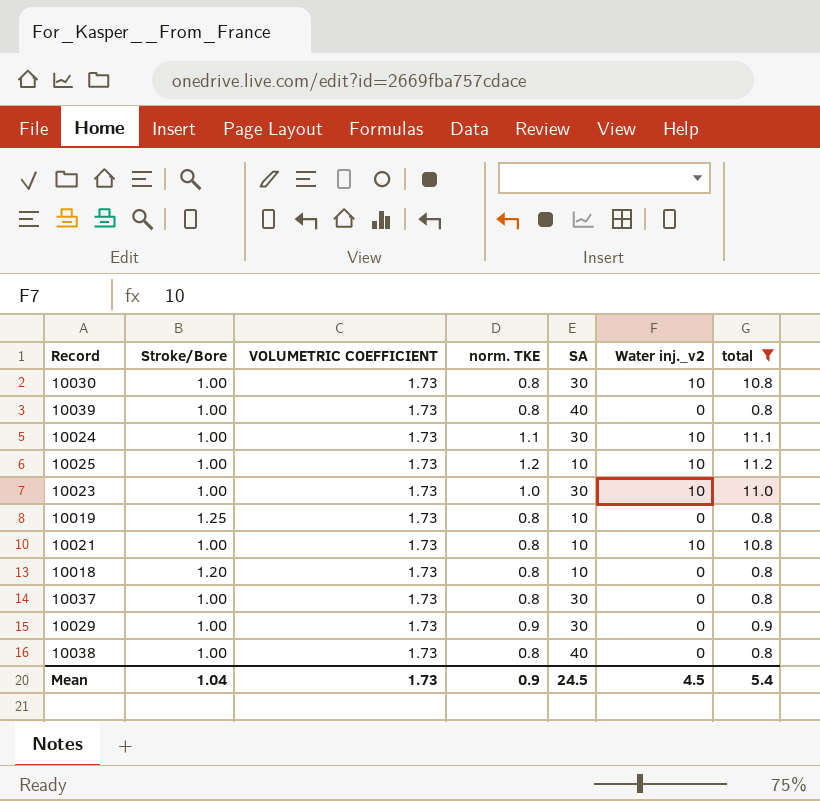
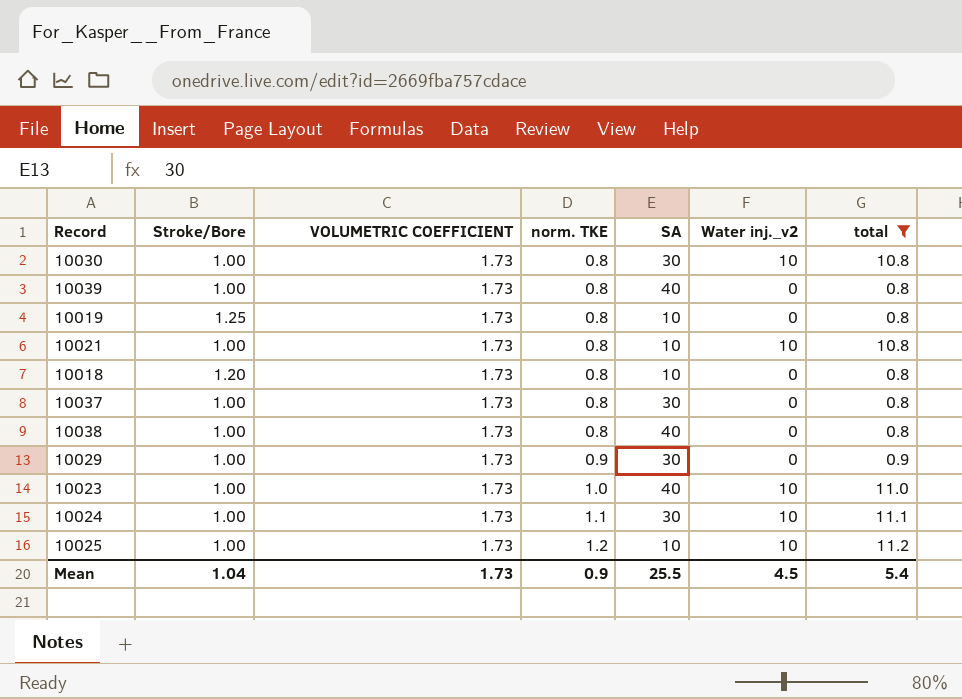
row order: none -> norm. TKE ascending
10023 | SA: 30 -> 40
Mean | SA: 24.5 -> 25.5

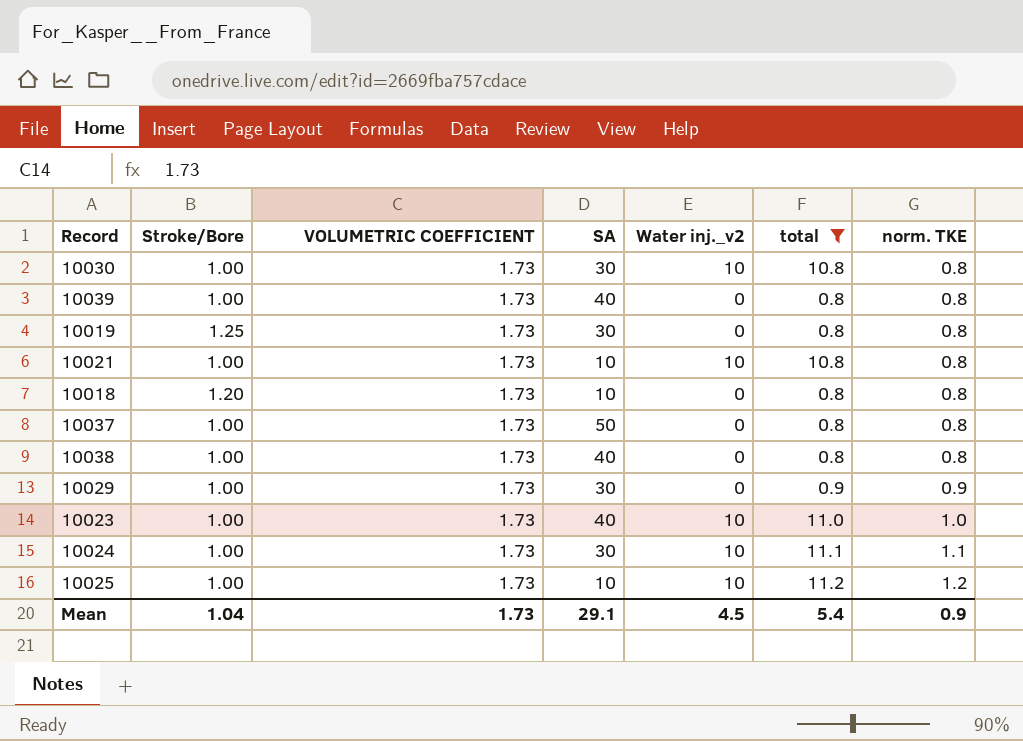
column norm. TKE | position: 4 -> 7
10019 | SA: 10 -> 30
10037 | SA: 30 -> 50
Mean | SA: 25.5 -> 29.1

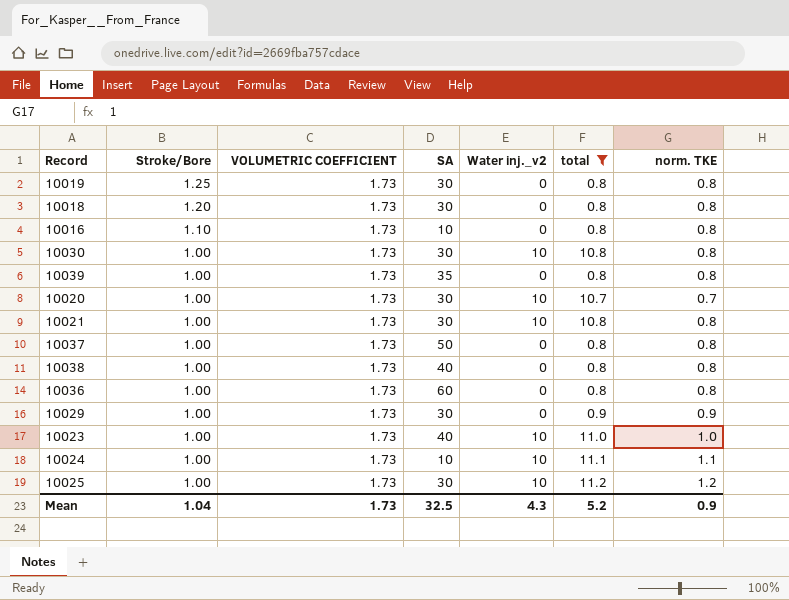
row order: norm. TKE ascending -> Stroke/Bore descending
10018 | SA: 10 -> 30
row 10016: none -> 1.10 | 1.73 | 10 | 0 | 0.8 | 0.8
10039 | SA: 40 -> 35
row 10020: none -> 1.00 | 1.73 | 30 | 10 | 10.7 | 0.7
10021 | SA: 10 -> 30
row 10036: none -> 1.00 | 1.73 | 60 | 0 | 0.8 | 0.8
10024 | SA: 30 -> 10
10025 | SA: 10 -> 30
Mean | SA: 29.1 -> 32.5
Mean | Water inj._v2: 4.5 -> 4.3
Mean | total: 5.4 -> 5.2

